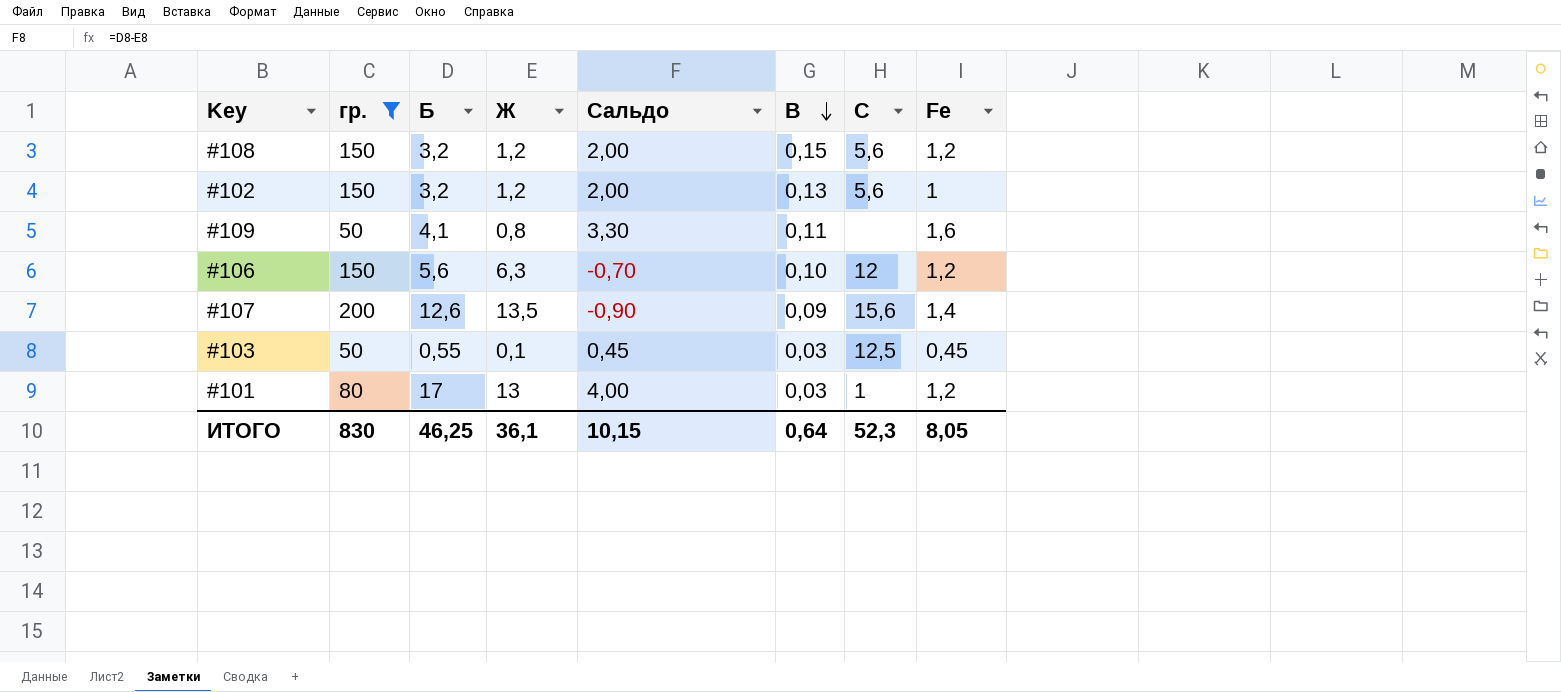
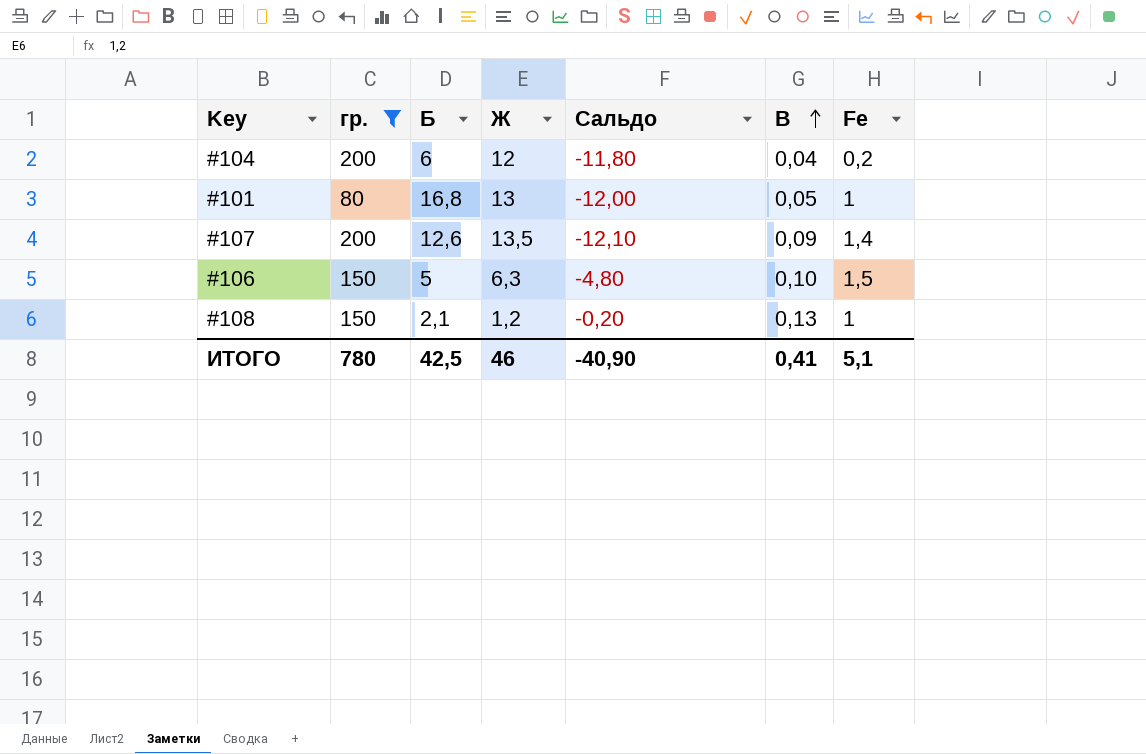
row order: В descending -> В ascending
column С | position: 7 -> none
column Сальдо | formula: [Б] - [Ж] -> [Fe] - [Ж]
row #102: 150 | 3,2 | 1,2 | 2,00 | 0,13 | 5,6 | 1 -> none
row #109: 50 | 4,1 | 0,8 | 3,30 | 0,11 | none | 1,6 -> none
row #103: 50 | 0,55 | 0,1 | 0,45 | 0,03 | 12,5 | 0,45 -> none
row #104: none -> 200 | 6 | 12 | -11,80 | 0,04 | 0,2
#101 | Б: 17 -> 16,8
#101 | В: 0,03 -> 0,05
#101 | Fe: 1,2 -> 1
#106 | Б: 5,6 -> 5
#106 | Fe: 1,2 -> 1,5
#108 | Б: 3,2 -> 2,1
#108 | В: 0,15 -> 0,13
#108 | Fe: 1,2 -> 1
ИТОГО | гр.: 830 -> 780
ИТОГО | Б: 46,25 -> 42,5
ИТОГО | Ж: 36,1 -> 46
ИТОГО | Сальдо: 10,15 -> -40,90
ИТОГО | В: 0,64 -> 0,41
ИТОГО | Fe: 8,05 -> 5,1

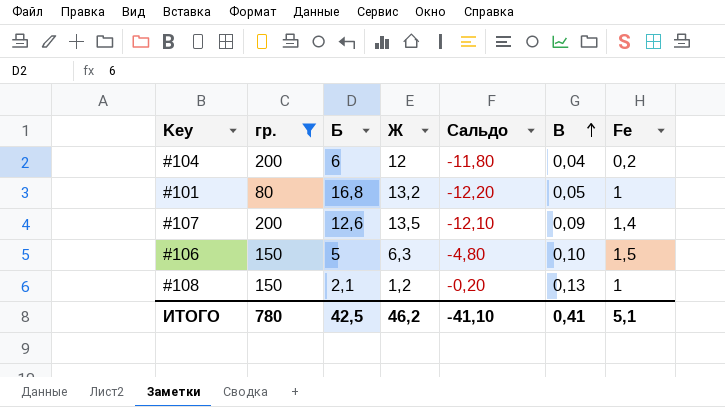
#101 | Ж: 13 -> 13,2
#101 | Сальдо: -12,00 -> -12,20
ИТОГО | Ж: 46 -> 46,2
ИТОГО | Сальдо: -40,90 -> -41,10

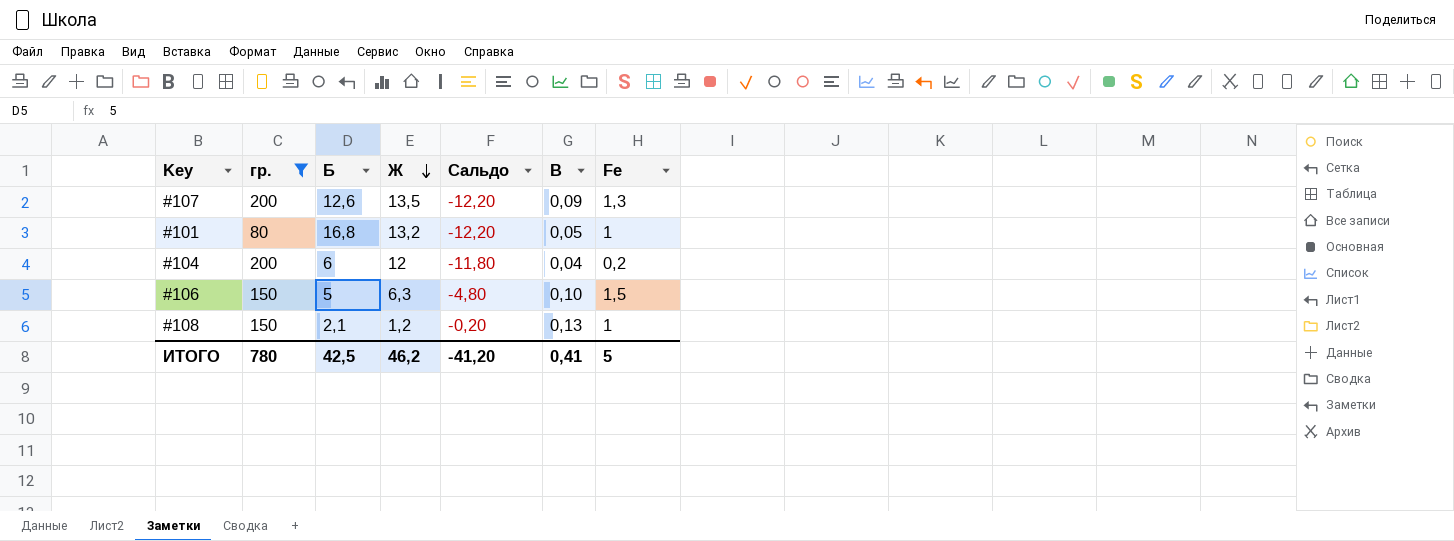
row order: В ascending -> Ж descending
#107 | Сальдо: -12,10 -> -12,20
#107 | Fe: 1,4 -> 1,3
ИТОГО | Сальдо: -41,10 -> -41,20
ИТОГО | Fe: 5,1 -> 5

